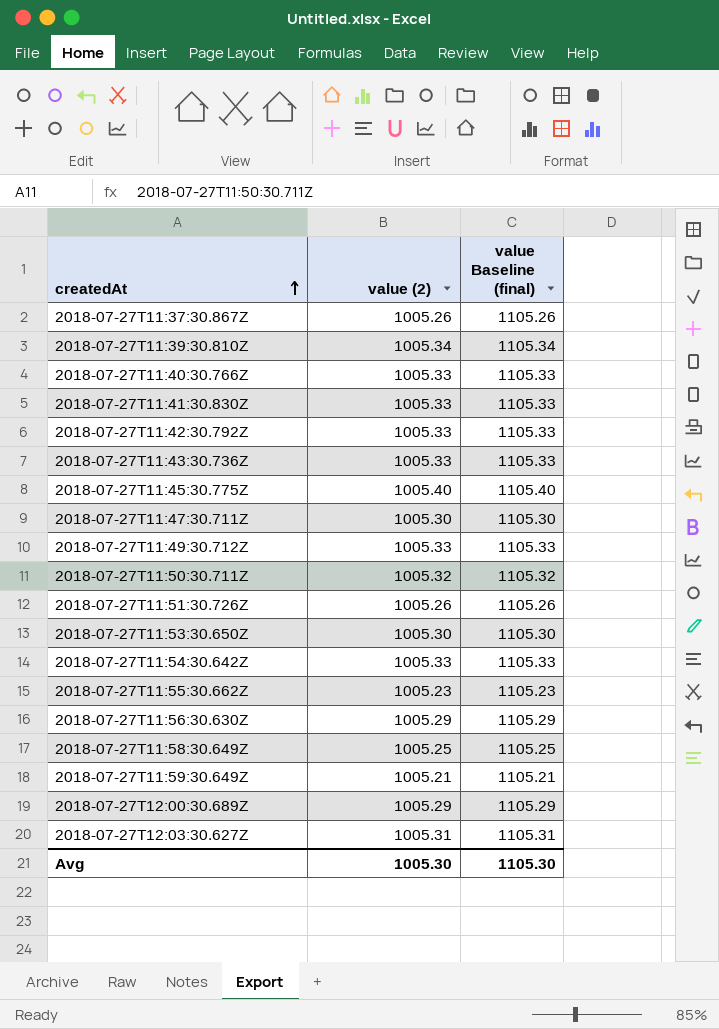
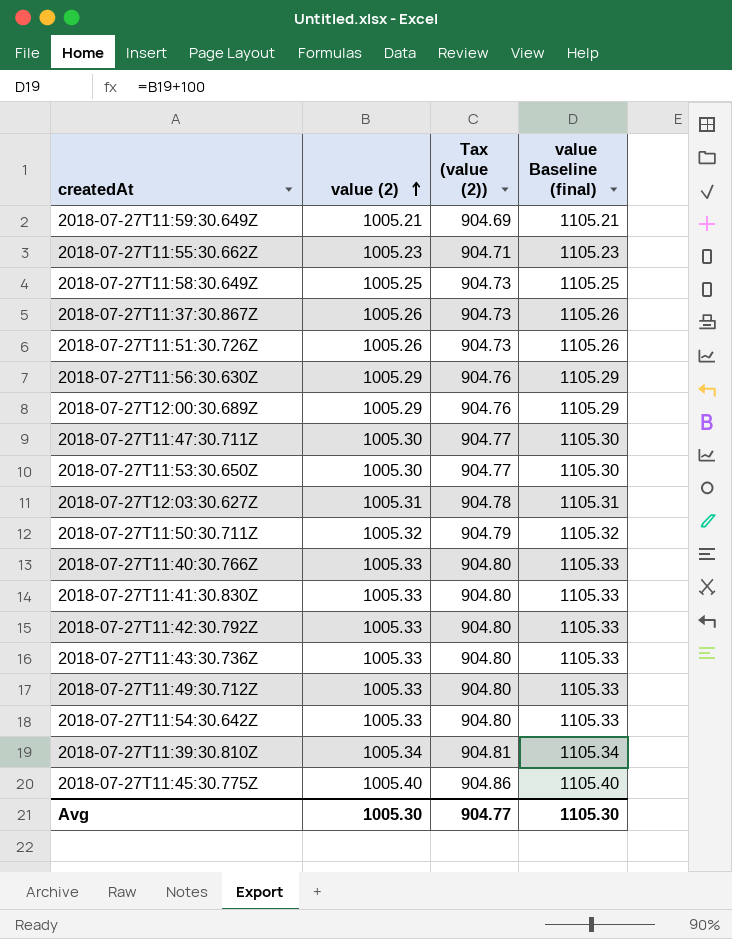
row order: createdAt ascending -> value (2) ascending
column Tax (value (2)) | formula: none -> [value (2)] * 0.9

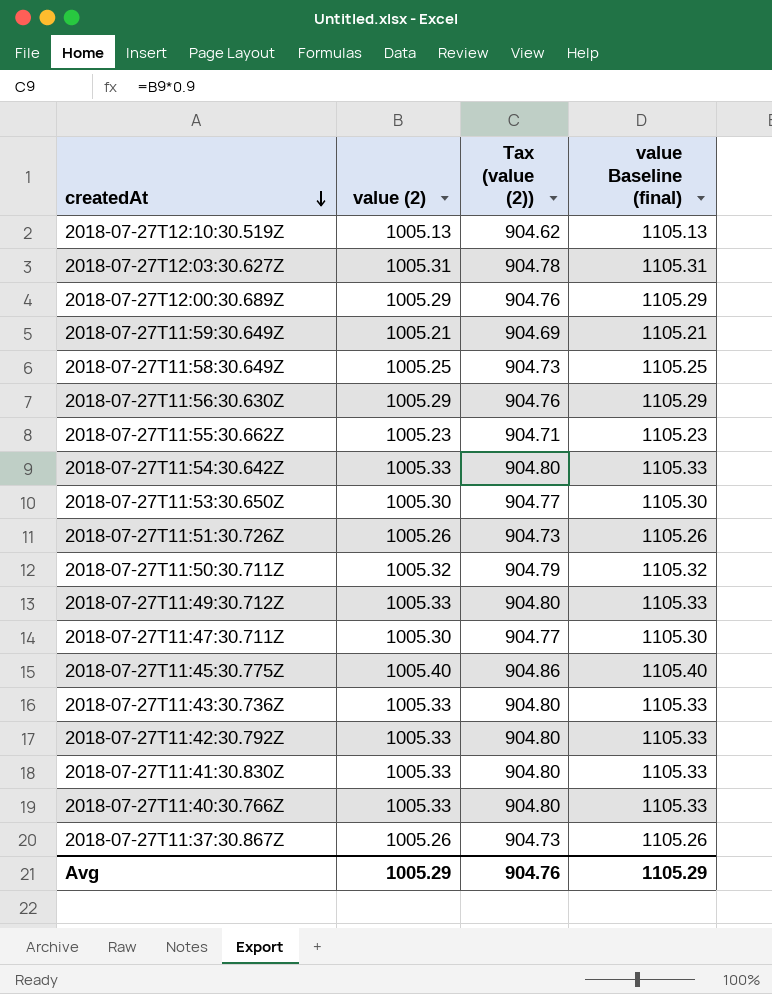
row order: value (2) ascending -> createdAt descending
row 2018-07-27T11:39:30.810Z: 1005.34 | 904.81 | 1105.34 -> none
row 2018-07-27T12:10:30.519Z: none -> 1005.13 | 904.62 | 1105.13
Avg | value (2): 1005.30 -> 1005.29
Avg | Tax (value (2)): 904.77 -> 904.76
Avg | value Baseline (final): 1105.30 -> 1105.29

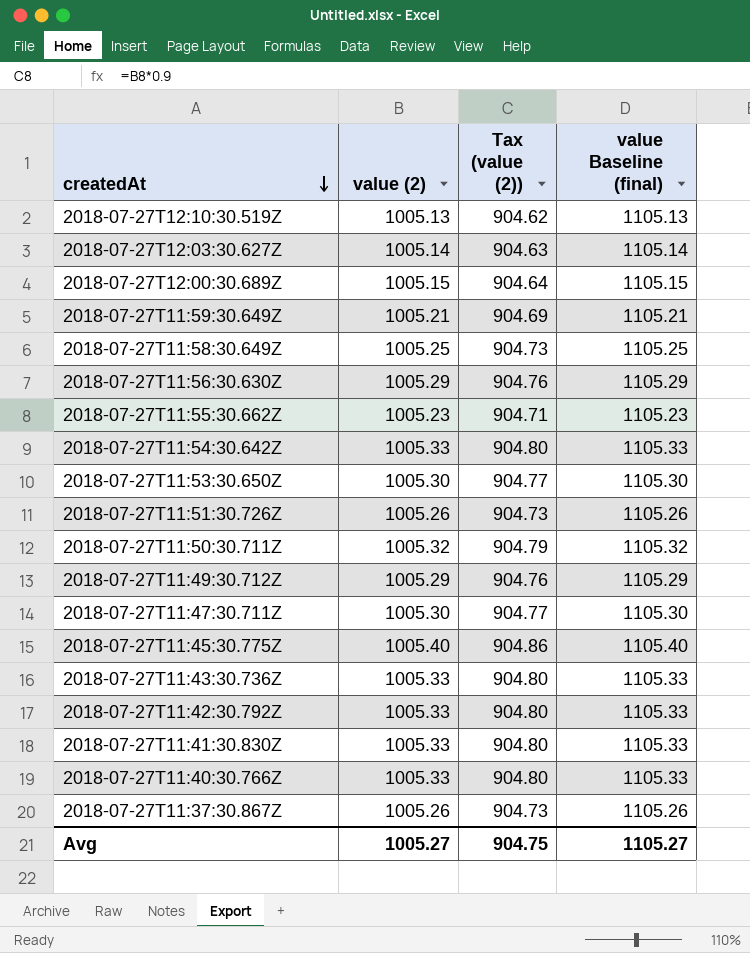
2018-07-27T12:03:30.627Z | value (2): 1005.31 -> 1005.14
2018-07-27T12:03:30.627Z | Tax (value (2)): 904.78 -> 904.63
2018-07-27T12:03:30.627Z | value Baseline (final): 1105.31 -> 1105.14
2018-07-27T12:00:30.689Z | value (2): 1005.29 -> 1005.15
2018-07-27T12:00:30.689Z | Tax (value (2)): 904.76 -> 904.64
2018-07-27T12:00:30.689Z | value Baseline (final): 1105.29 -> 1105.15
2018-07-27T11:49:30.712Z | value (2): 1005.33 -> 1005.29
2018-07-27T11:49:30.712Z | Tax (value (2)): 904.80 -> 904.76
2018-07-27T11:49:30.712Z | value Baseline (final): 1105.33 -> 1105.29
Avg | value (2): 1005.29 -> 1005.27
Avg | Tax (value (2)): 904.76 -> 904.75
Avg | value Baseline (final): 1105.29 -> 1105.27

